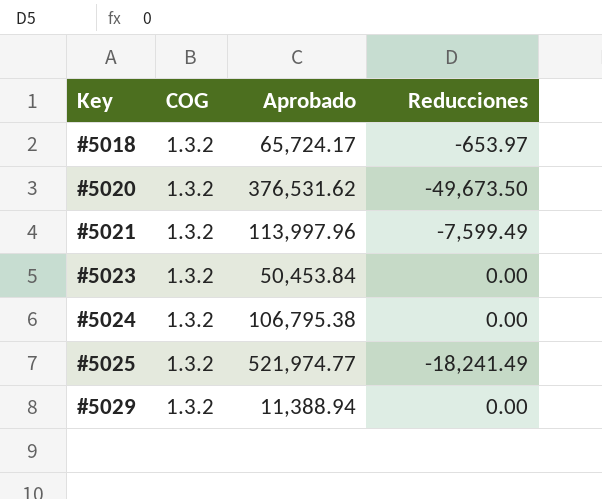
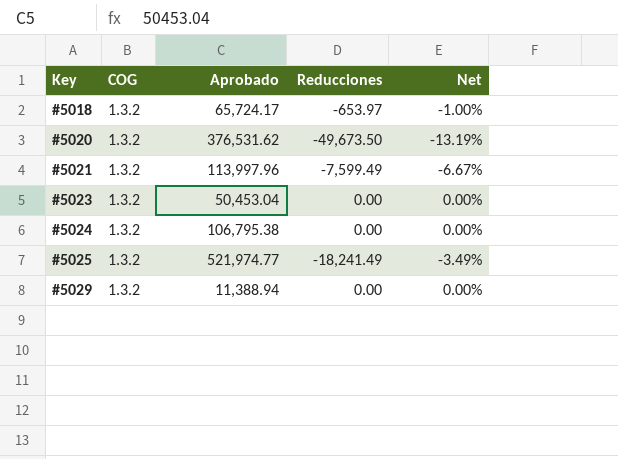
column Net | formula: none -> [Reducciones] / [Aprobado]
#5023 | Aprobado: 50,453.84 -> 50,453.04

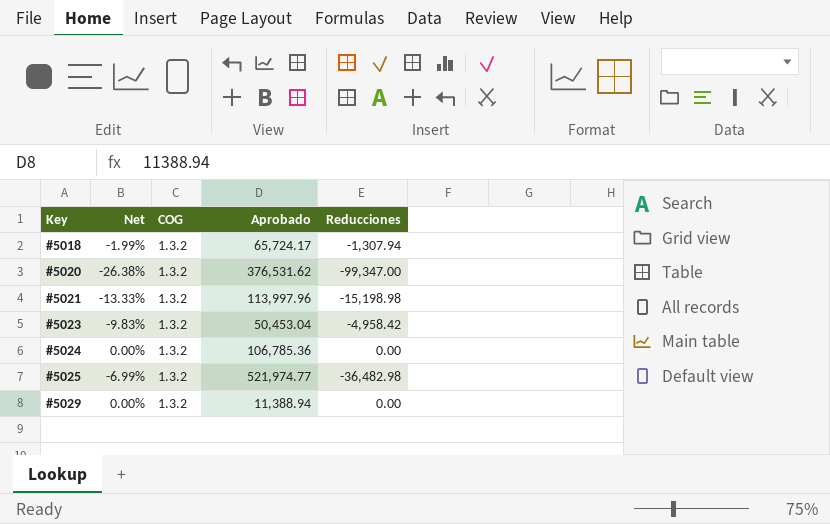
column Net | position: 5 -> 2
#5018 | Net: -1.00% -> -1.99%
#5018 | Reducciones: -653.97 -> -1,307.94
#5020 | Net: -13.19% -> -26.38%
#5020 | Reducciones: -49,673.50 -> -99,347.00
#5021 | Net: -6.67% -> -13.33%
#5021 | Reducciones: -7,599.49 -> -15,198.98
#5023 | Net: 0.00% -> -9.83%
#5023 | Reducciones: 0.00 -> -4,958.42
#5024 | Aprobado: 106,795.38 -> 106,785.36
#5025 | Net: -3.49% -> -6.99%
#5025 | Reducciones: -18,241.49 -> -36,482.98

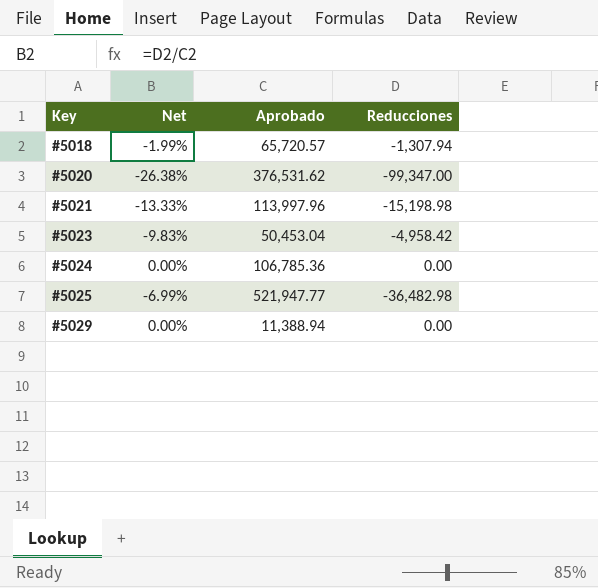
column COG | position: 3 -> none
#5018 | Aprobado: 65,724.17 -> 65,720.57
#5025 | Aprobado: 521,974.77 -> 521,947.77

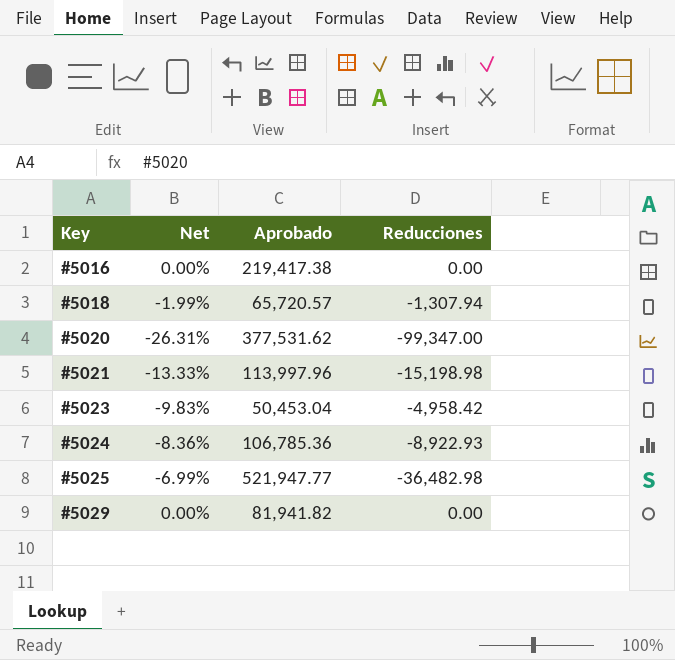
row #5016: none -> 0.00% | 219,417.38 | 0.00
#5020 | Net: -26.38% -> -26.31%
#5020 | Aprobado: 376,531.62 -> 377,531.62
#5024 | Net: 0.00% -> -8.36%
#5024 | Reducciones: 0.00 -> -8,922.93
#5029 | Aprobado: 11,388.94 -> 81,941.82

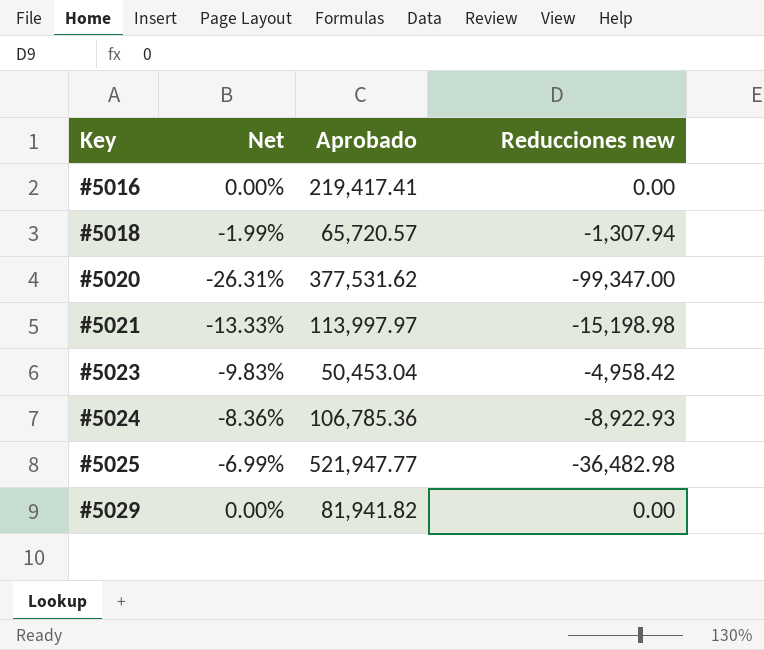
column name: Reducciones -> Reducciones new
#5016 | Aprobado: 219,417.38 -> 219,417.41
#5021 | Aprobado: 113,997.96 -> 113,997.97

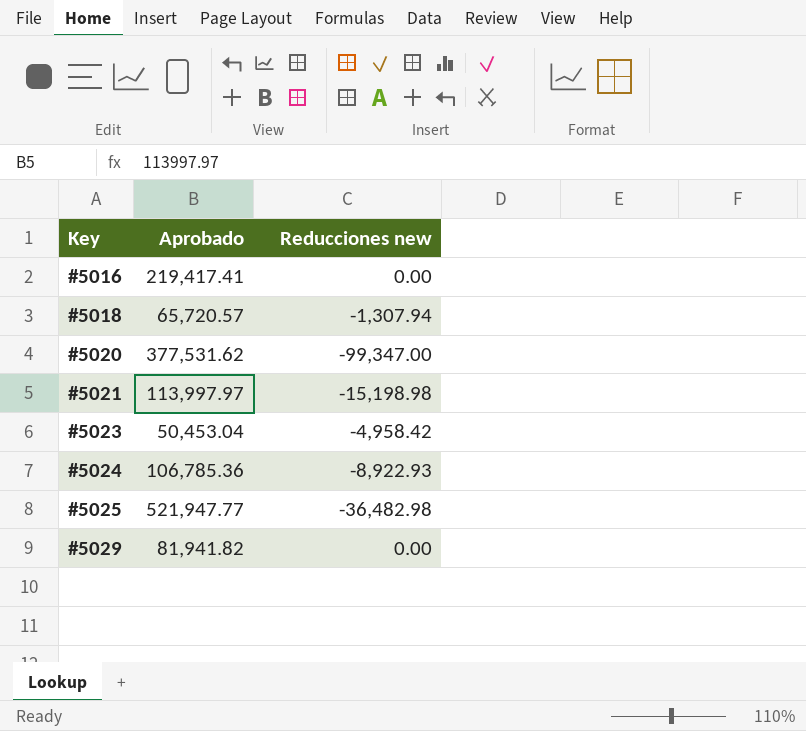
column Net | formula: [Reducciones new] / [Aprobado] -> none

